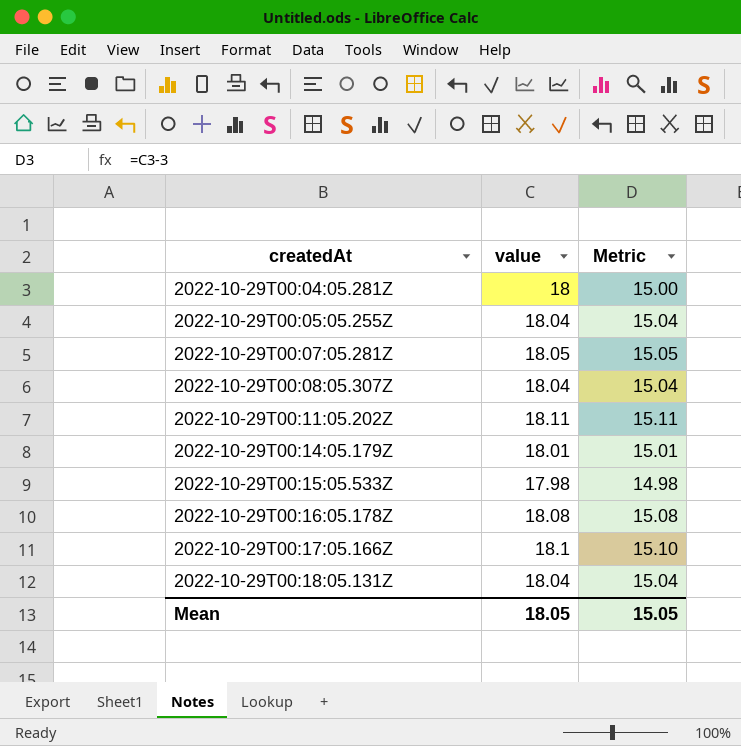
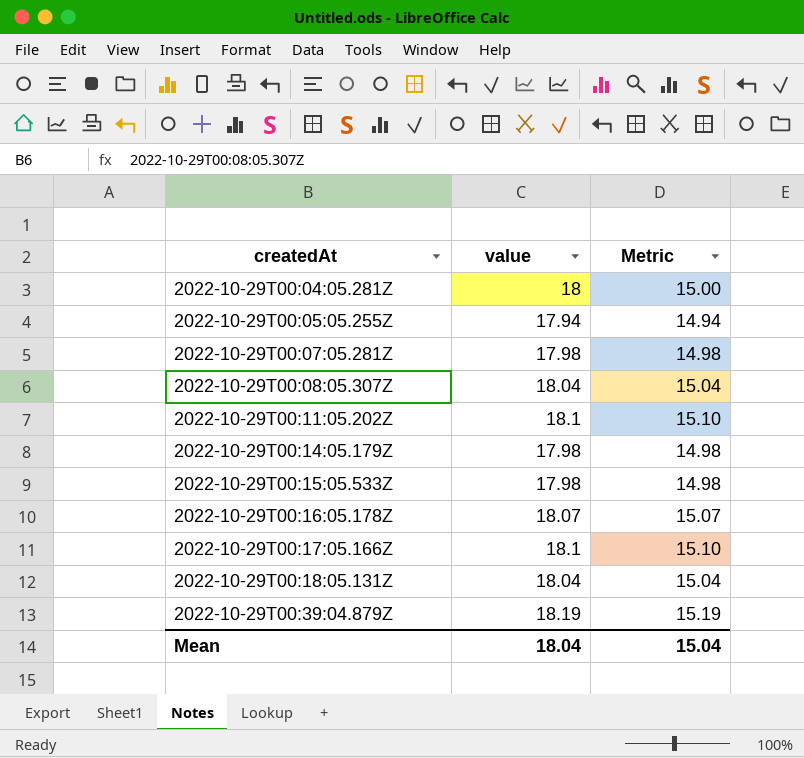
2022-10-29T00:05:05.255Z | value: 18.04 -> 17.94
2022-10-29T00:05:05.255Z | Metric: 15.04 -> 14.94
2022-10-29T00:07:05.281Z | value: 18.05 -> 17.98
2022-10-29T00:07:05.281Z | Metric: 15.05 -> 14.98
2022-10-29T00:11:05.202Z | value: 18.11 -> 18.1
2022-10-29T00:11:05.202Z | Metric: 15.11 -> 15.10
2022-10-29T00:14:05.179Z | value: 18.01 -> 17.98
2022-10-29T00:14:05.179Z | Metric: 15.01 -> 14.98
2022-10-29T00:16:05.178Z | value: 18.08 -> 18.07
2022-10-29T00:16:05.178Z | Metric: 15.08 -> 15.07
row 2022-10-29T00:39:04.879Z: none -> 18.19 | 15.19
Mean | value: 18.05 -> 18.04
Mean | Metric: 15.05 -> 15.04

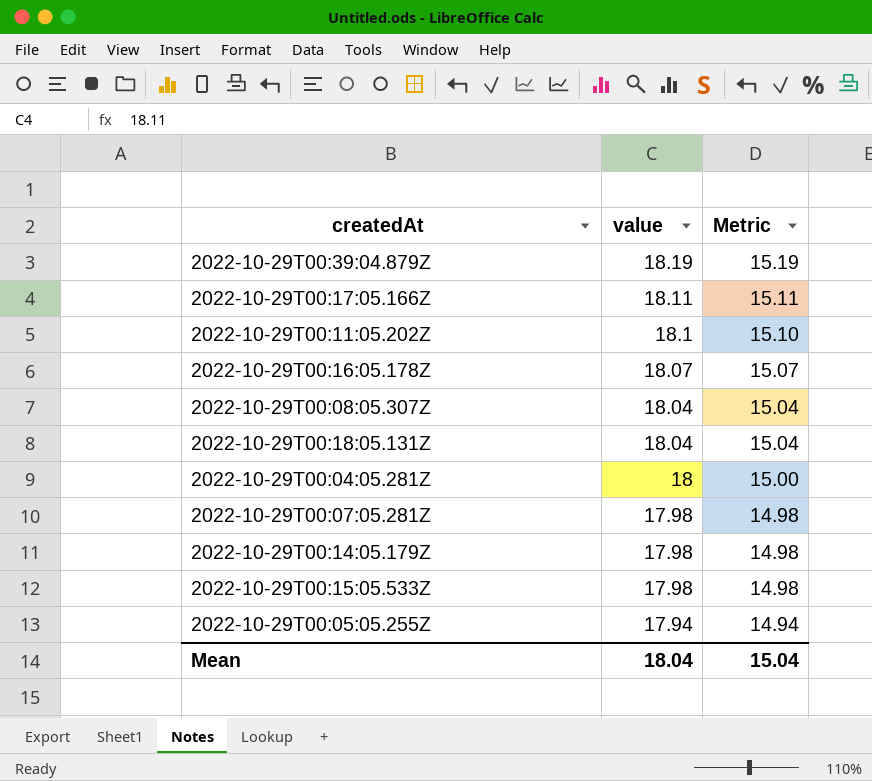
row order: createdAt ascending -> value descending
2022-10-29T00:17:05.166Z | value: 18.1 -> 18.11
2022-10-29T00:17:05.166Z | Metric: 15.10 -> 15.11

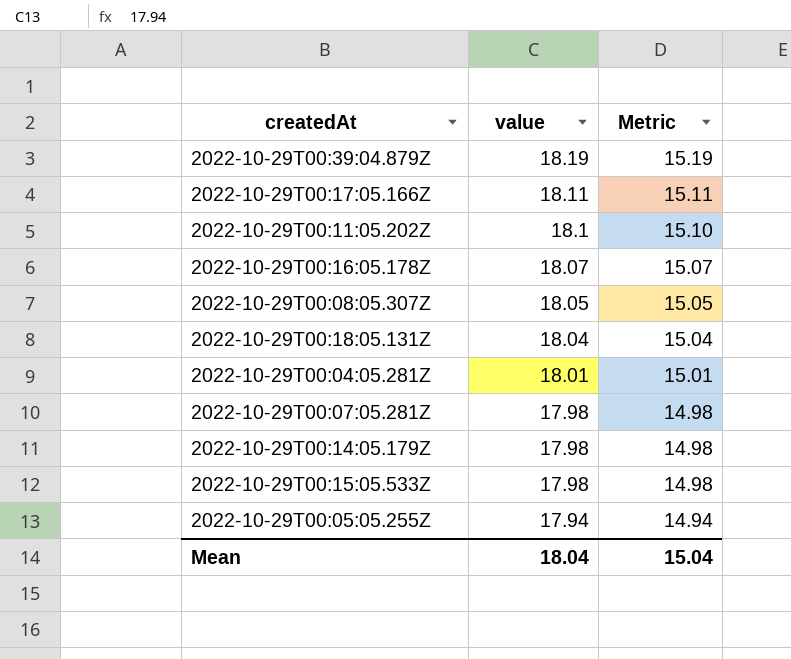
2022-10-29T00:08:05.307Z | value: 18.04 -> 18.05
2022-10-29T00:08:05.307Z | Metric: 15.04 -> 15.05
2022-10-29T00:04:05.281Z | value: 18 -> 18.01
2022-10-29T00:04:05.281Z | Metric: 15.00 -> 15.01

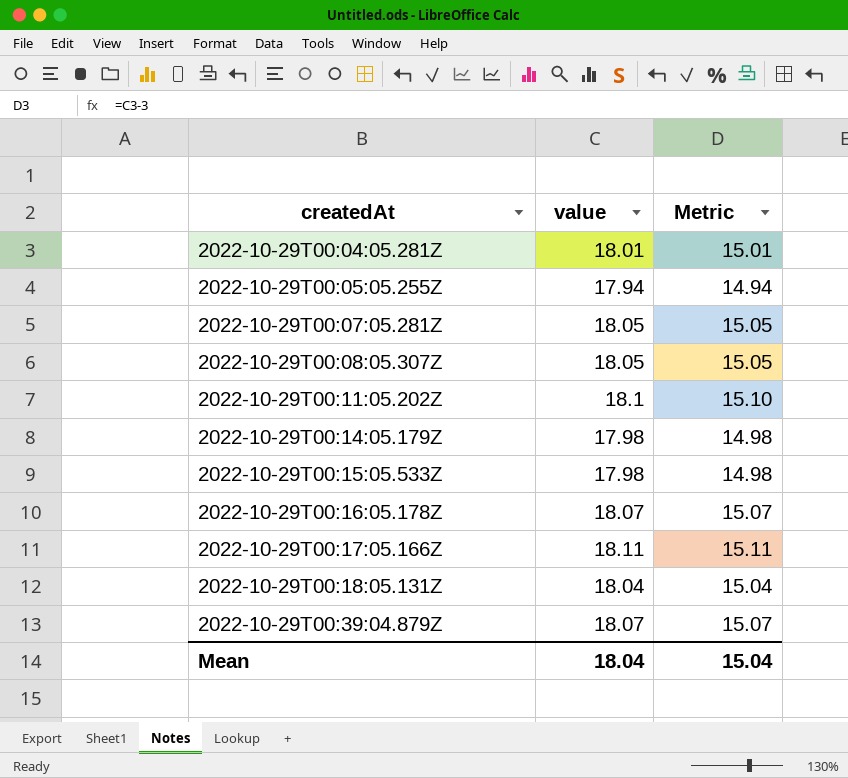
row order: value descending -> createdAt ascending
2022-10-29T00:07:05.281Z | value: 17.98 -> 18.05
2022-10-29T00:07:05.281Z | Metric: 14.98 -> 15.05
2022-10-29T00:39:04.879Z | value: 18.19 -> 18.07
2022-10-29T00:39:04.879Z | Metric: 15.19 -> 15.07

